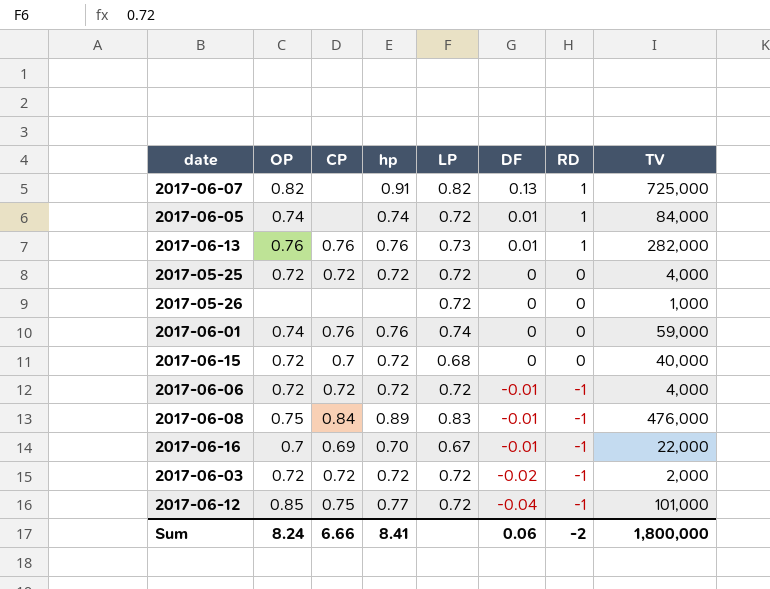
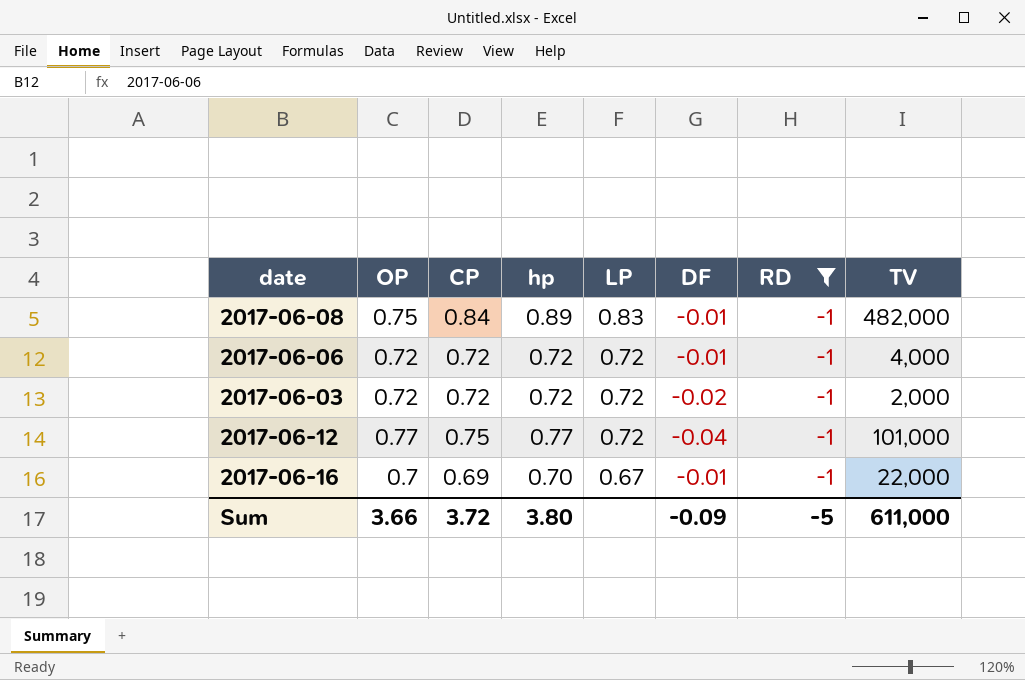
filter: none -> RD = -1
row order: DF descending -> LP descending
2017-06-08 | TV: 476,000 -> 482,000
2017-06-12 | OP: 0.85 -> 0.77
Sum | OP: 8.24 -> 3.66
Sum | CP: 6.66 -> 3.72
Sum | hp: 8.41 -> 3.80
Sum | DF: 0.06 -> -0.09
Sum | RD: -2 -> -5
Sum | TV: 1,800,000 -> 611,000

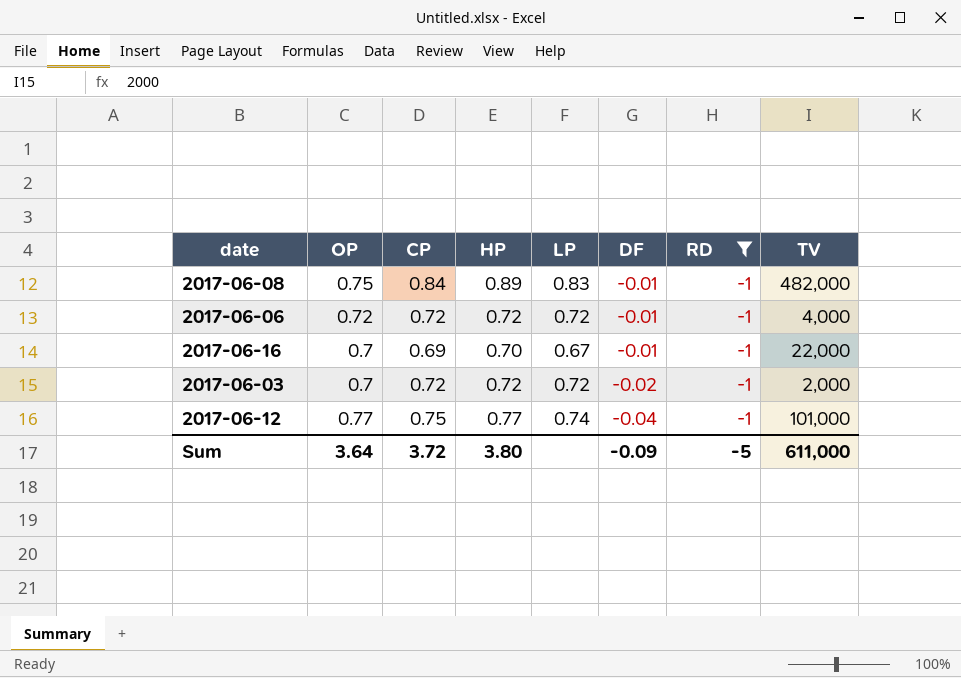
row order: LP descending -> DF descending
column name: hp -> HP
2017-06-03 | OP: 0.72 -> 0.7
2017-06-12 | LP: 0.72 -> 0.74
Sum | OP: 3.66 -> 3.64

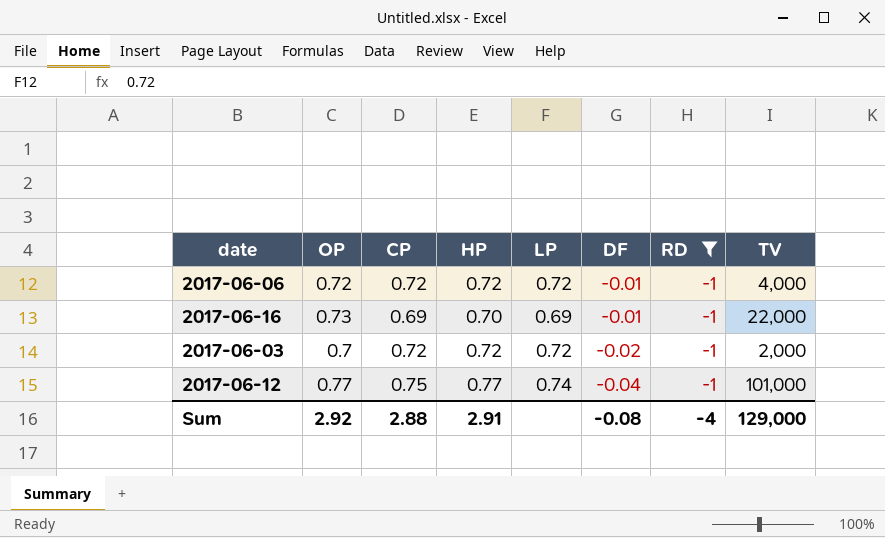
row 2017-06-08: 0.75 | 0.84 | 0.89 | 0.83 | -0.01 | -1 | 482,000 -> none
2017-06-16 | OP: 0.7 -> 0.73
2017-06-16 | LP: 0.67 -> 0.69
Sum | OP: 3.64 -> 2.92
Sum | CP: 3.72 -> 2.88
Sum | HP: 3.80 -> 2.91
Sum | DF: -0.09 -> -0.08
Sum | RD: -5 -> -4
Sum | TV: 611,000 -> 129,000

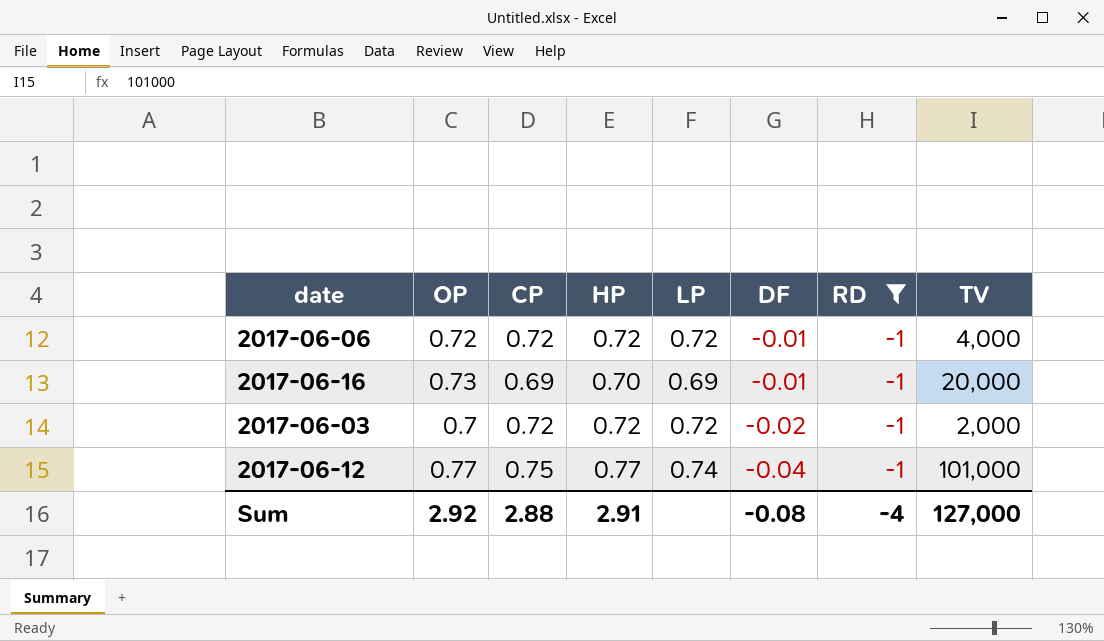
2017-06-16 | TV: 22,000 -> 20,000
Sum | TV: 129,000 -> 127,000

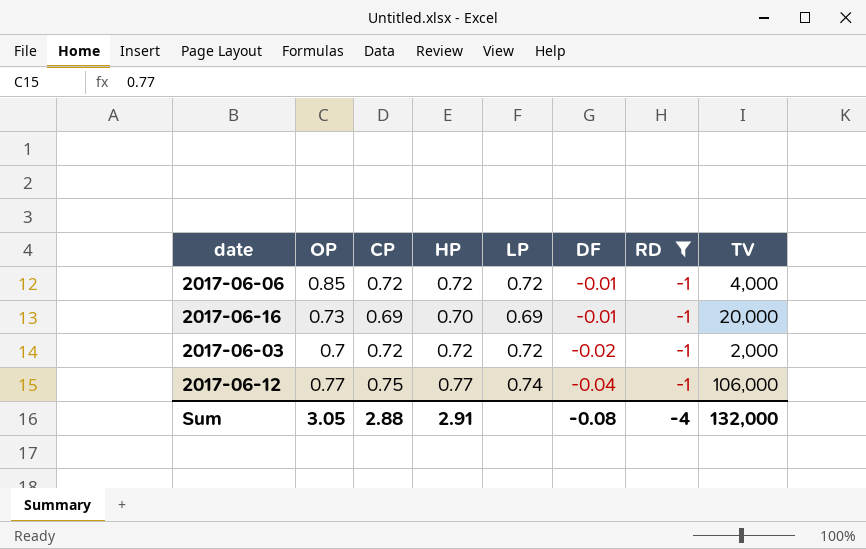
2017-06-06 | OP: 0.72 -> 0.85
2017-06-12 | TV: 101,000 -> 106,000
Sum | OP: 2.92 -> 3.05
Sum | TV: 127,000 -> 132,000

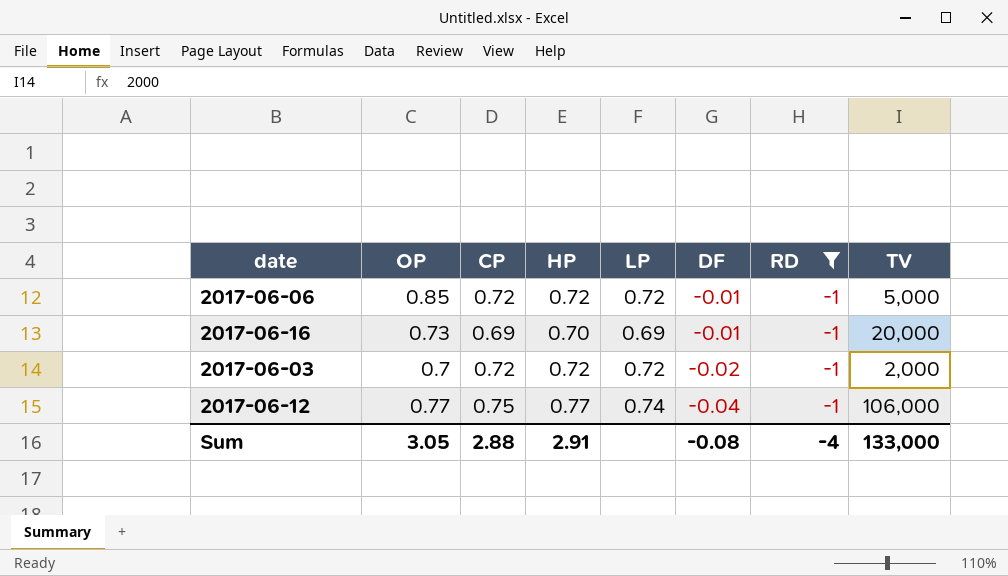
2017-06-06 | TV: 4,000 -> 5,000
Sum | TV: 132,000 -> 133,000

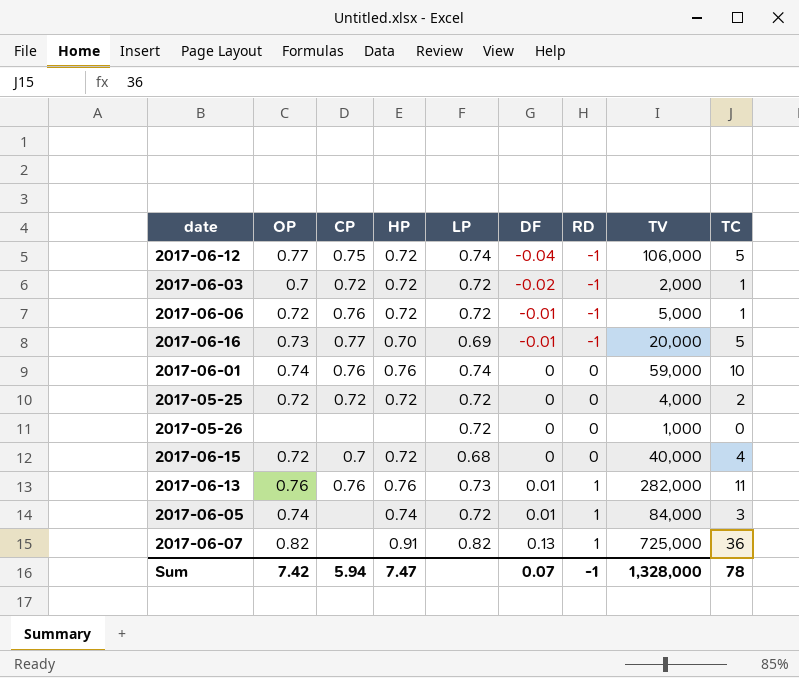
filter: RD = -1 -> none
row order: DF descending -> DF ascending
column TC | position: none -> 9
2017-06-12 | HP: 0.77 -> 0.72
2017-06-06 | OP: 0.85 -> 0.72
2017-06-06 | CP: 0.72 -> 0.76
2017-06-16 | CP: 0.69 -> 0.77
Sum | OP: 3.05 -> 7.42
Sum | CP: 2.88 -> 5.94
Sum | HP: 2.91 -> 7.47
Sum | DF: -0.08 -> 0.07
Sum | RD: -4 -> -1
Sum | TV: 133,000 -> 1,328,000

